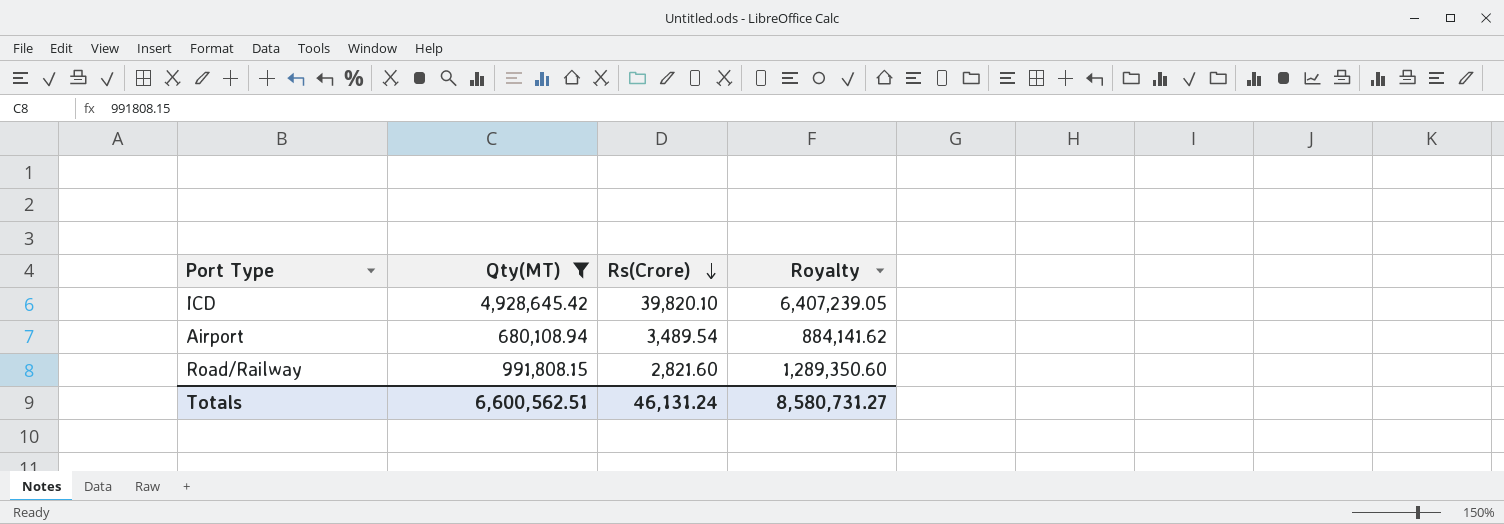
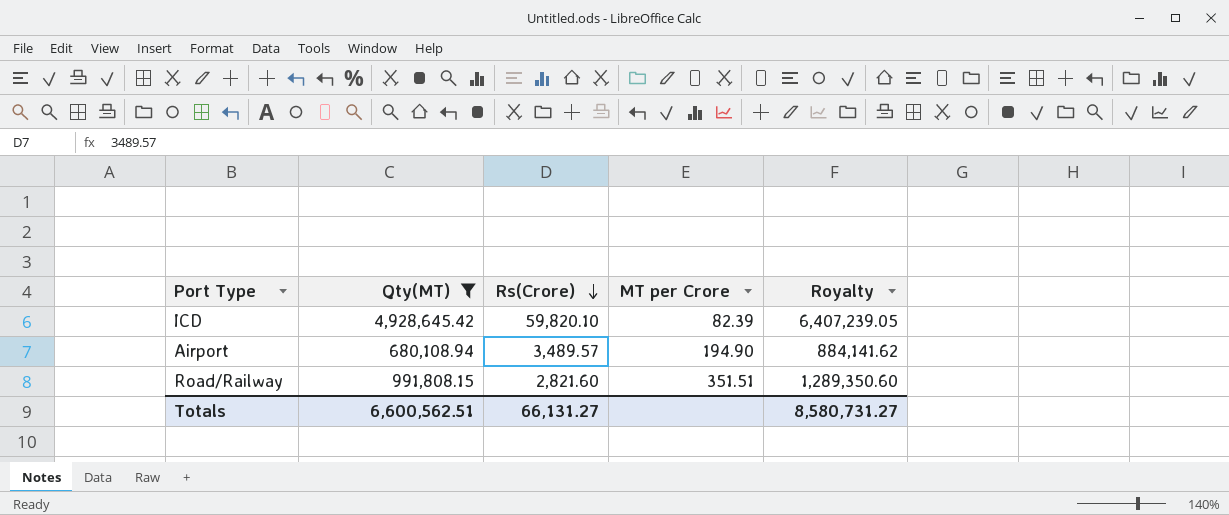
column MT per Crore | formula: none -> [Qty(MT)] / [Rs(Crore)]
ICD | Rs(Crore): 39,820.10 -> 59,820.10
Airport | Rs(Crore): 3,489.54 -> 3,489.57
Totals | Rs(Crore): 46,131.24 -> 66,131.27

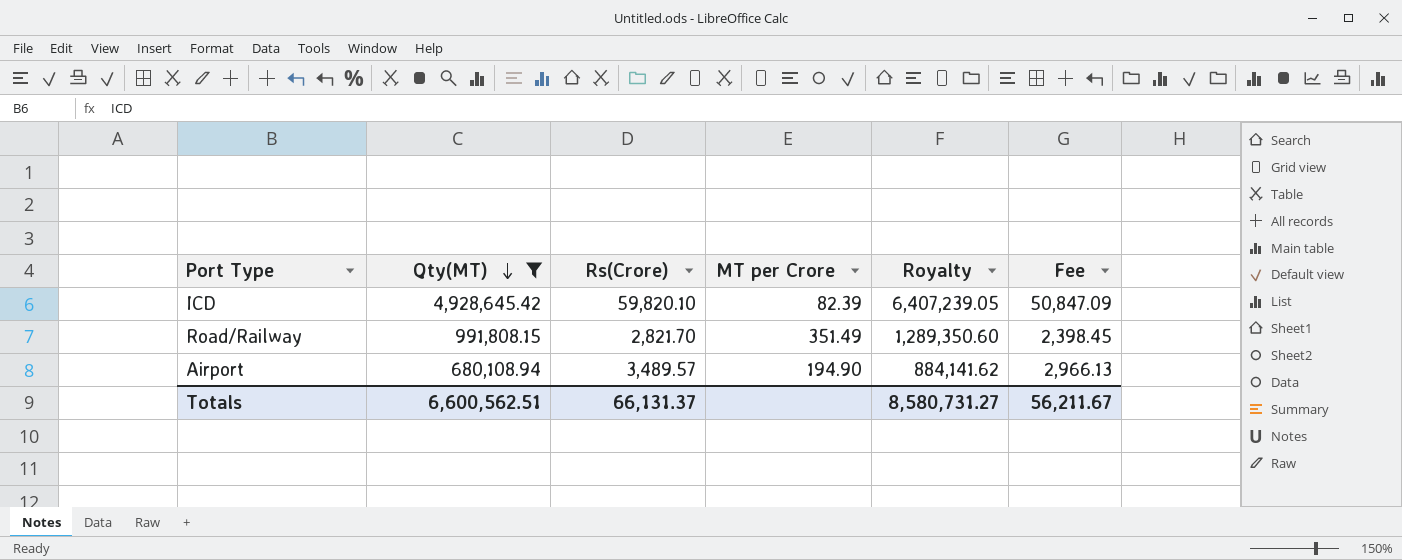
row order: Rs(Crore) descending -> Qty(MT) descending
column Fee | formula: none -> [Rs(Crore)] * 0.85
Road/Railway | Rs(Crore): 2,821.60 -> 2,821.70
Road/Railway | MT per Crore: 351.51 -> 351.49
Totals | Rs(Crore): 66,131.27 -> 66,131.37

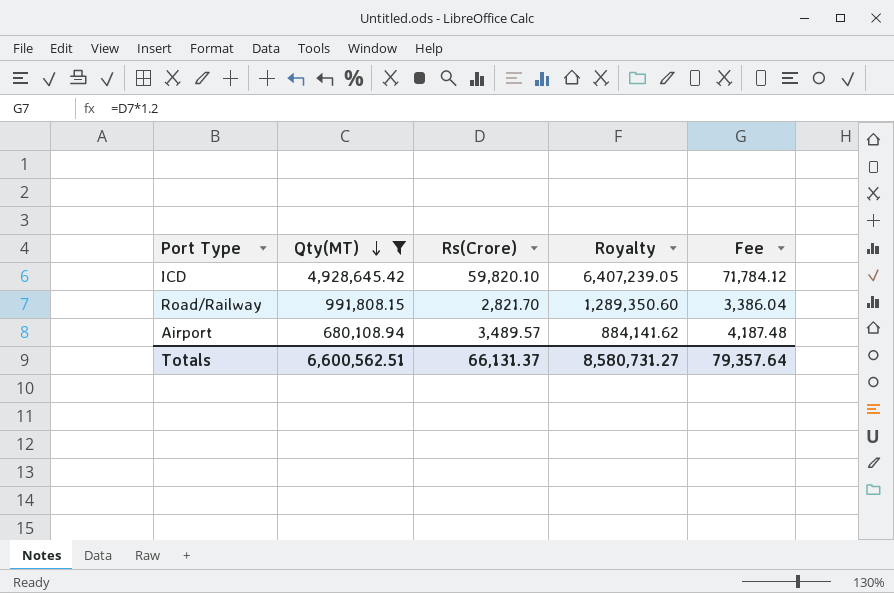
column MT per Crore | formula: [Qty(MT)] / [Rs(Crore)] -> none
column Fee | formula: [Rs(Crore)] * 0.85 -> [Rs(Crore)] * 1.2
Totals | Fee: 56,211.67 -> 79,357.64

